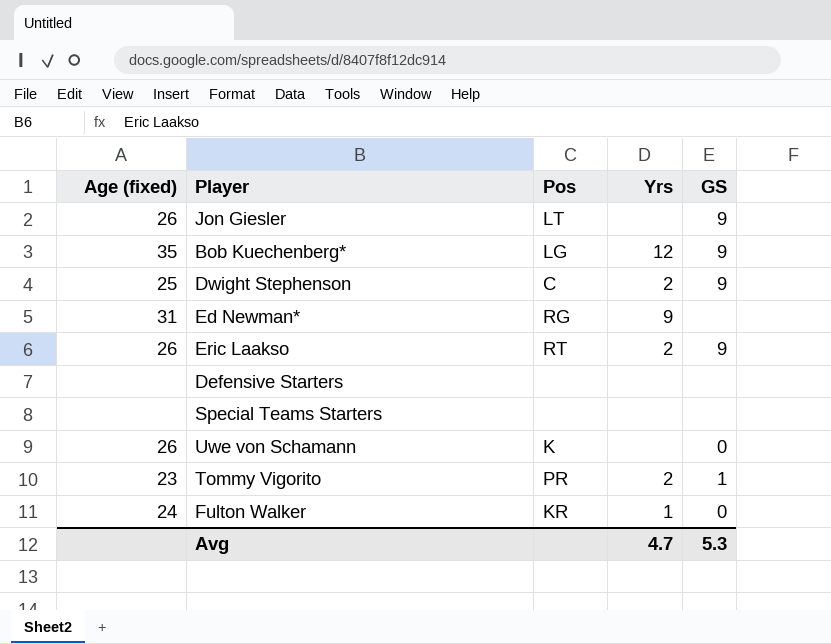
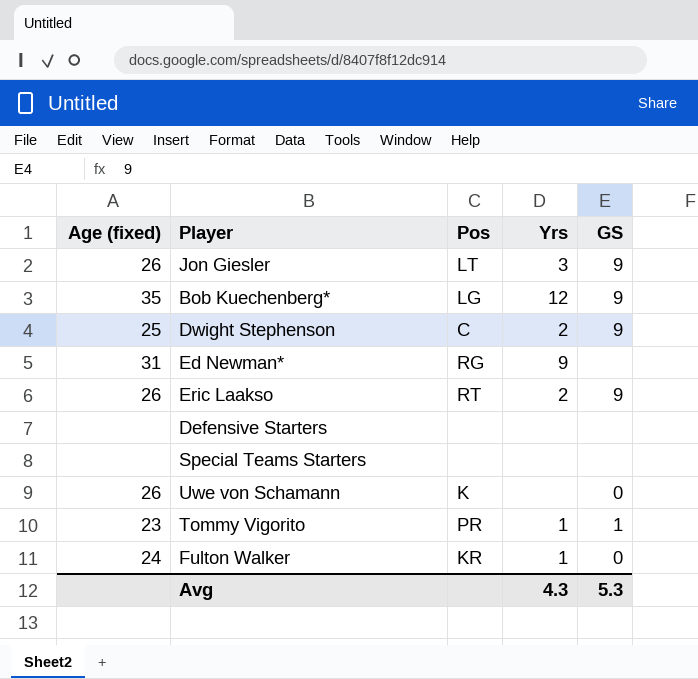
Jon Giesler | Yrs: none -> 3
Tommy Vigorito | Yrs: 2 -> 1
Avg | Yrs: 4.7 -> 4.3

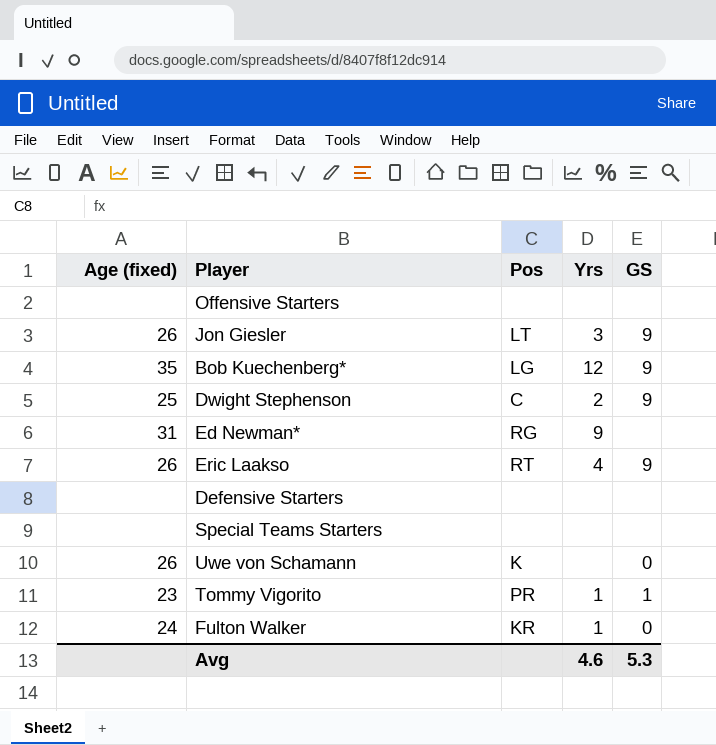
row Offensive Starters: none -> none | none | none | none
Eric Laakso | Yrs: 2 -> 4
Avg | Yrs: 4.3 -> 4.6

